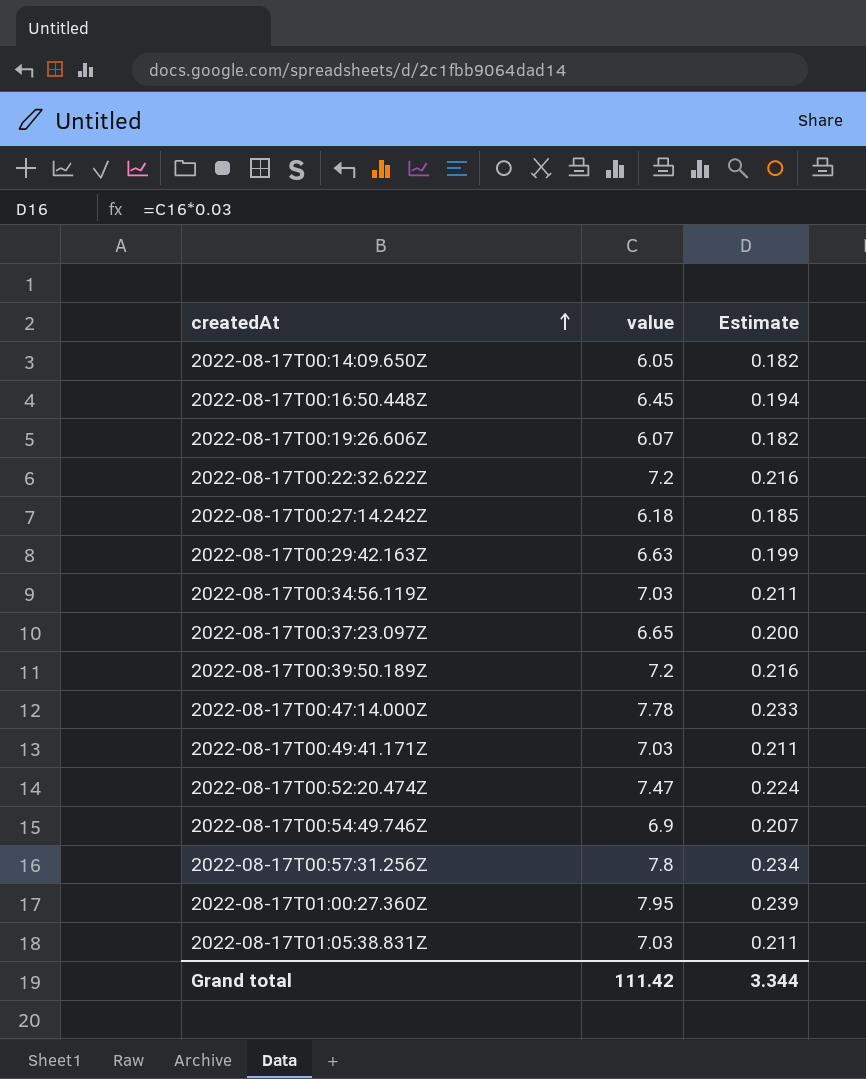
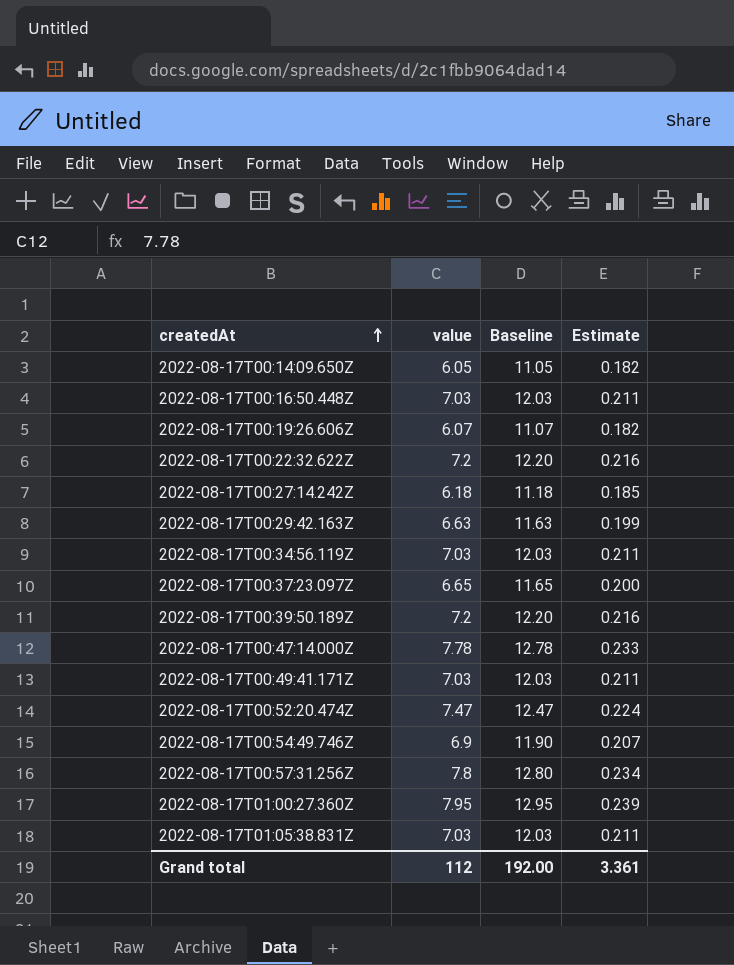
column Baseline | formula: none -> [value] + 5
2022-08-17T00:16:50.448Z | value: 6.45 -> 7.03
2022-08-17T00:16:50.448Z | Estimate: 0.194 -> 0.211
Grand total | value: 111.42 -> 112
Grand total | Estimate: 3.344 -> 3.361

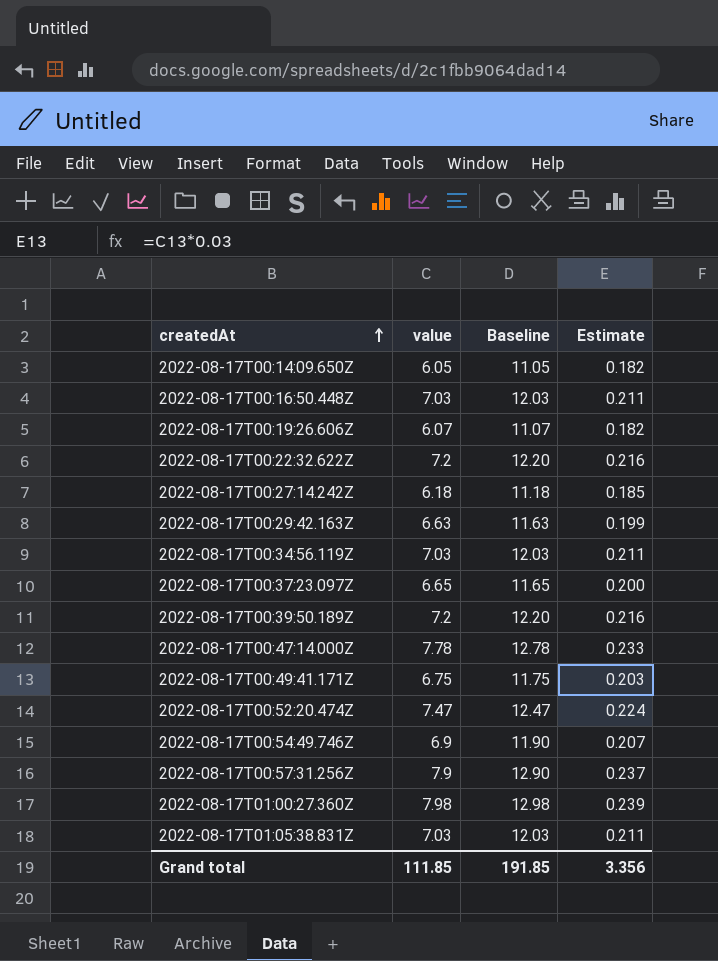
2022-08-17T00:49:41.171Z | value: 7.03 -> 6.75
2022-08-17T00:49:41.171Z | Baseline: 12.03 -> 11.75
2022-08-17T00:49:41.171Z | Estimate: 0.211 -> 0.203
2022-08-17T00:57:31.256Z | value: 7.8 -> 7.9
2022-08-17T00:57:31.256Z | Baseline: 12.80 -> 12.90
2022-08-17T00:57:31.256Z | Estimate: 0.234 -> 0.237
2022-08-17T01:00:27.360Z | value: 7.95 -> 7.98
2022-08-17T01:00:27.360Z | Baseline: 12.95 -> 12.98
Grand total | value: 112 -> 111.85
Grand total | Baseline: 192.00 -> 191.85
Grand total | Estimate: 3.361 -> 3.356

